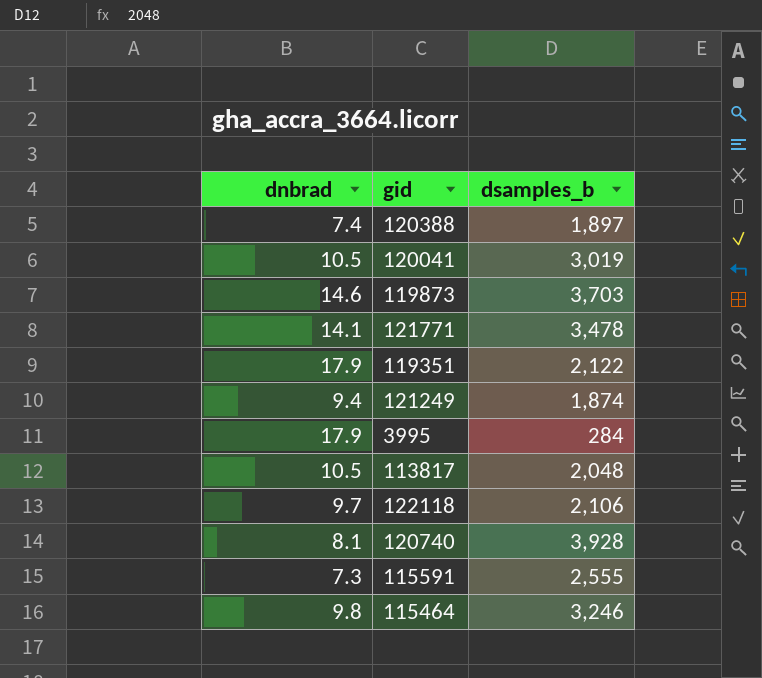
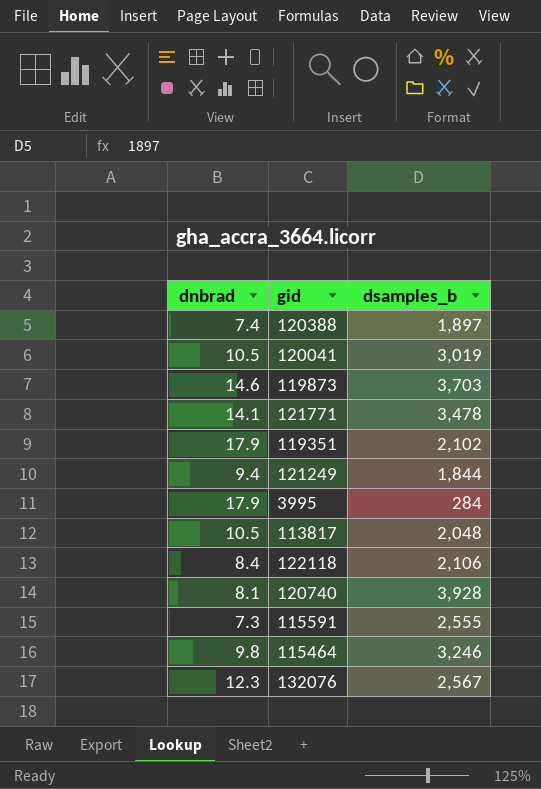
119351 | dsamples_b: 2,122 -> 2,102
121249 | dsamples_b: 1,874 -> 1,844
122118 | dnbrad: 9.7 -> 8.4
row 132076: none -> 12.3 | 2,567

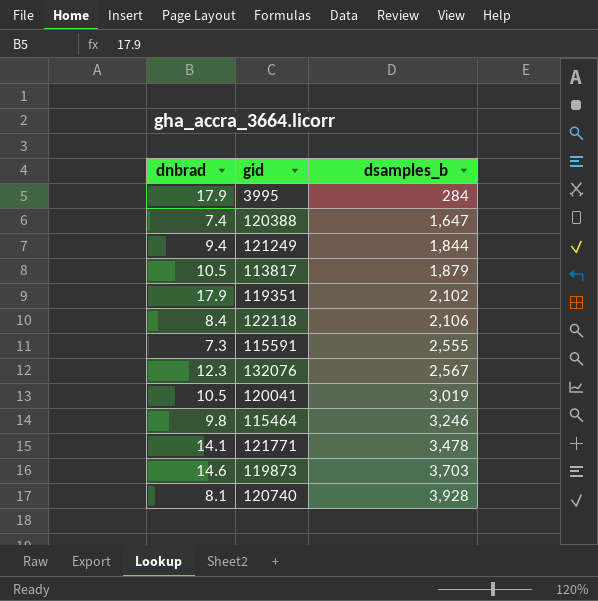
row order: none -> dsamples_b ascending
120388 | dsamples_b: 1,897 -> 1,647
113817 | dsamples_b: 2,048 -> 1,879

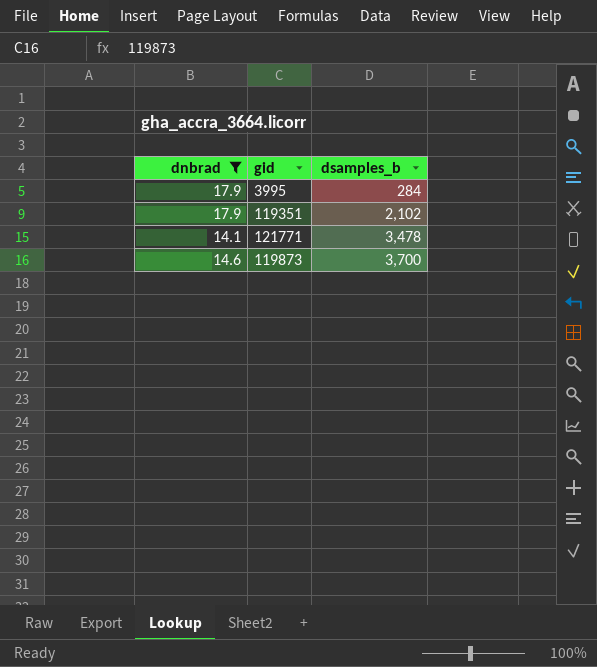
filter: none -> dnbrad >= 14.1
119873 | dsamples_b: 3,703 -> 3,700

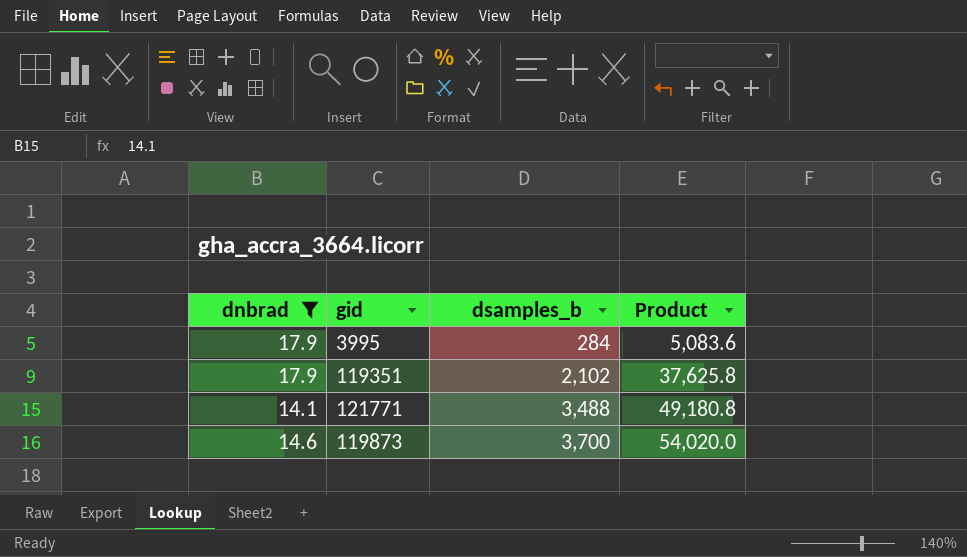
column Product | formula: none -> [dnbrad] * [dsamples_b]
121771 | dsamples_b: 3,478 -> 3,488

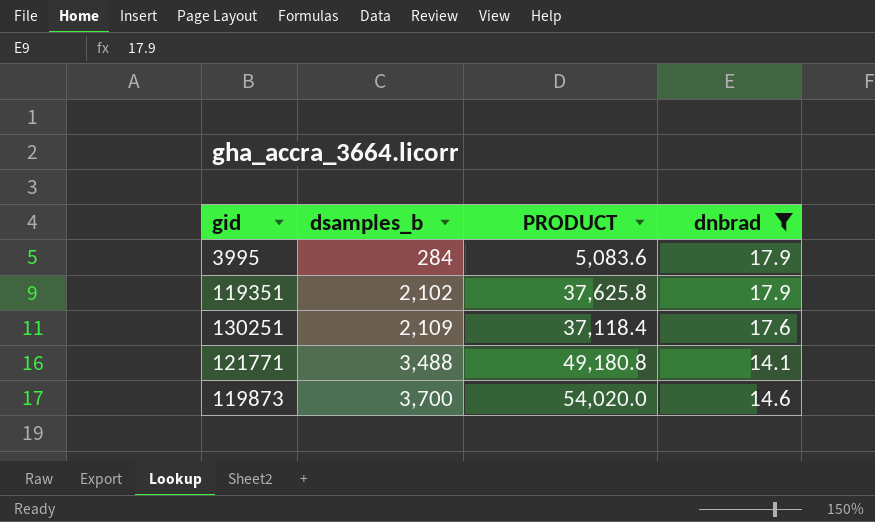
column name: Product -> PRODUCT
column dnbrad | position: 1 -> 4
row 130251: none -> 2,109 | 37,118.4 | 17.6

